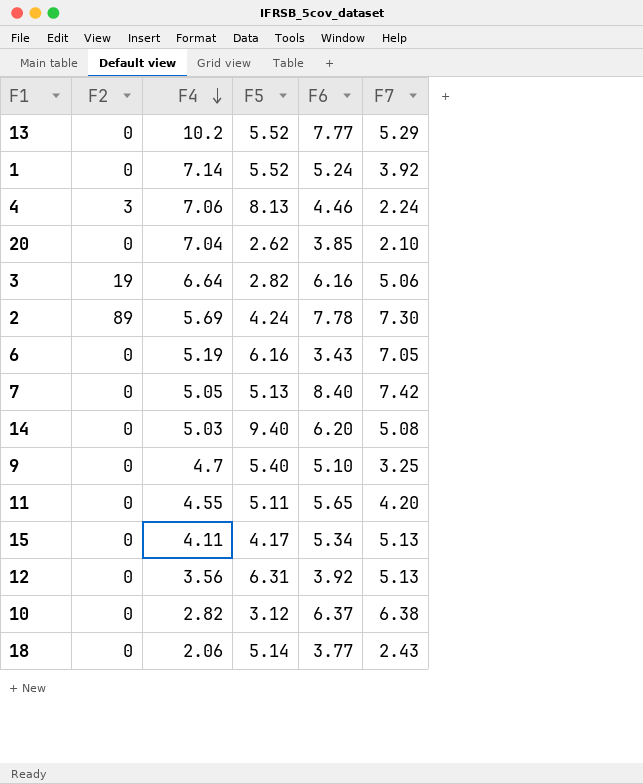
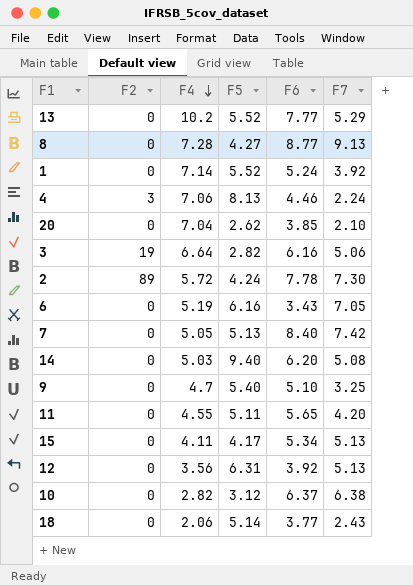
row 8: none -> 0 | 7.28 | 4.27 | 8.77 | 9.13
2 | F4: 5.69 -> 5.72

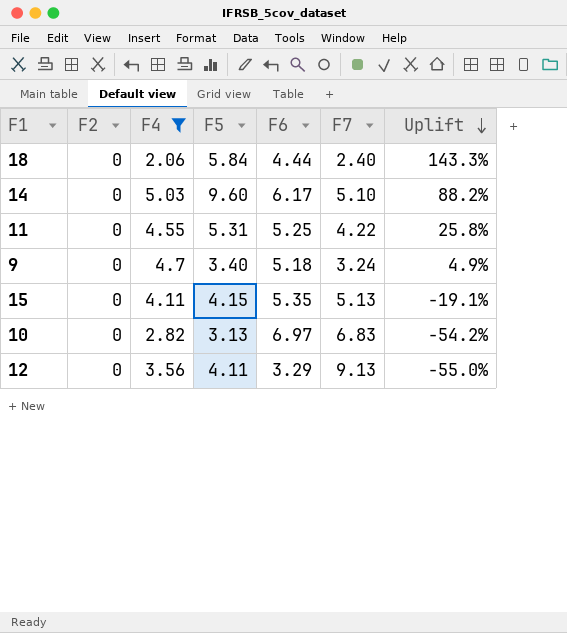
filter: none -> F4 <= 5.03
row order: F4 descending -> Uplift descending
column Uplift | formula: none -> ([F5] - [F7]) / [F7]
18 | F5: 5.14 -> 5.84
18 | F6: 3.77 -> 4.44
18 | F7: 2.43 -> 2.40
14 | F5: 9.40 -> 9.60
14 | F6: 6.20 -> 6.17
14 | F7: 5.08 -> 5.10
11 | F5: 5.11 -> 5.31
11 | F6: 5.65 -> 5.25
11 | F7: 4.20 -> 4.22
9 | F5: 5.40 -> 3.40
9 | F6: 5.10 -> 5.18
9 | F7: 3.25 -> 3.24
15 | F5: 4.17 -> 4.15
15 | F6: 5.34 -> 5.35
10 | F5: 3.12 -> 3.13
10 | F6: 6.37 -> 6.97
10 | F7: 6.38 -> 6.83
12 | F5: 6.31 -> 4.11
12 | F6: 3.92 -> 3.29
12 | F7: 5.13 -> 9.13

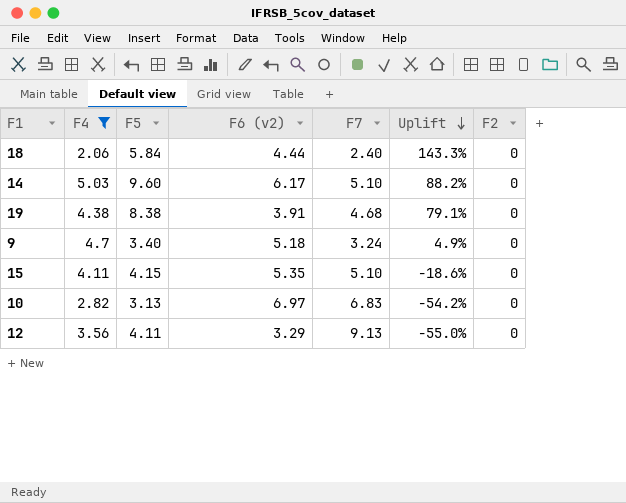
column name: F6 -> F6 (v2)
column F2 | position: 2 -> 7
row 11: 0 | 4.55 | 5.31 | 5.25 | 4.22 | 25.8% -> none
row 19: none -> 4.38 | 8.38 | 3.91 | 4.68 | 79.1% | 0
15 | F7: 5.13 -> 5.10
15 | Uplift: -19.1% -> -18.6%

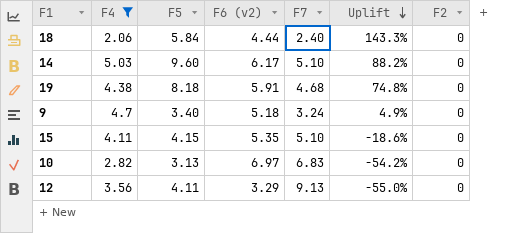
19 | F5: 8.38 -> 8.18
19 | F6 (v2): 3.91 -> 5.91
19 | Uplift: 79.1% -> 74.8%

